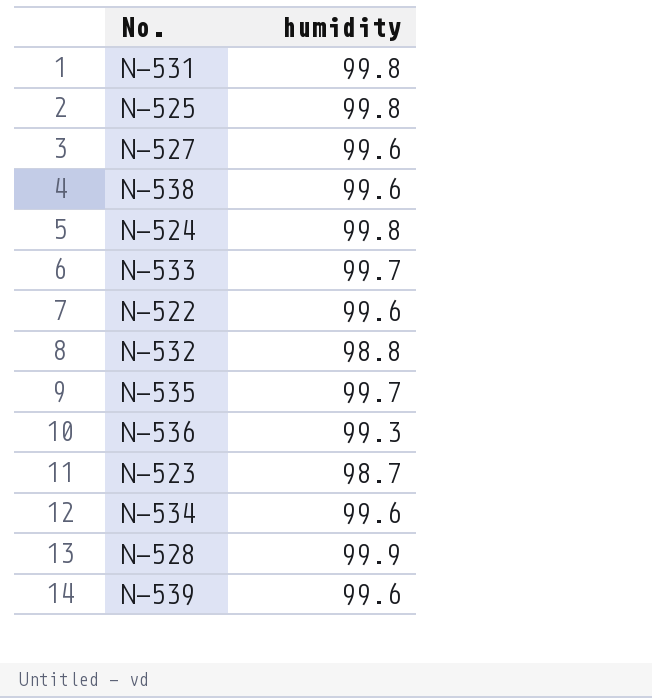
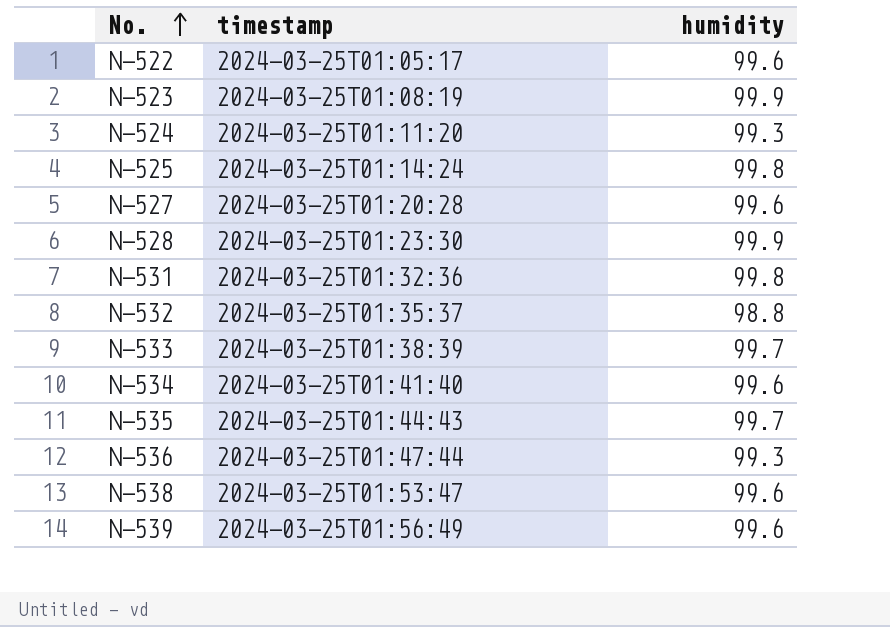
row order: none -> No. ascending
column timestamp | position: none -> 2
N-523 | humidity: 98.7 -> 99.9
N-524 | humidity: 99.8 -> 99.3

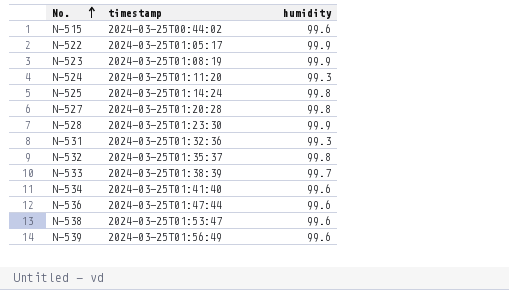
row N-535: 2024-03-25T01:44:43 | 99.7 -> none
row N-515: none -> 2024-03-25T00:44:02 | 99.6
N-522 | humidity: 99.6 -> 99.9
N-527 | humidity: 99.6 -> 99.8
N-531 | humidity: 99.8 -> 99.3
N-532 | humidity: 98.8 -> 99.8
N-536 | humidity: 99.3 -> 99.6

